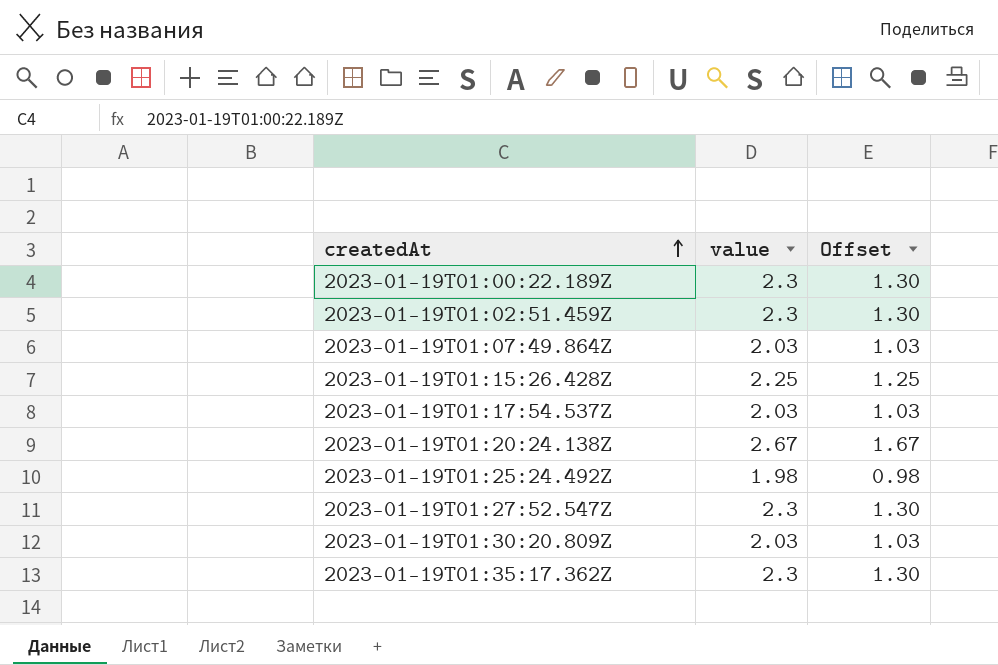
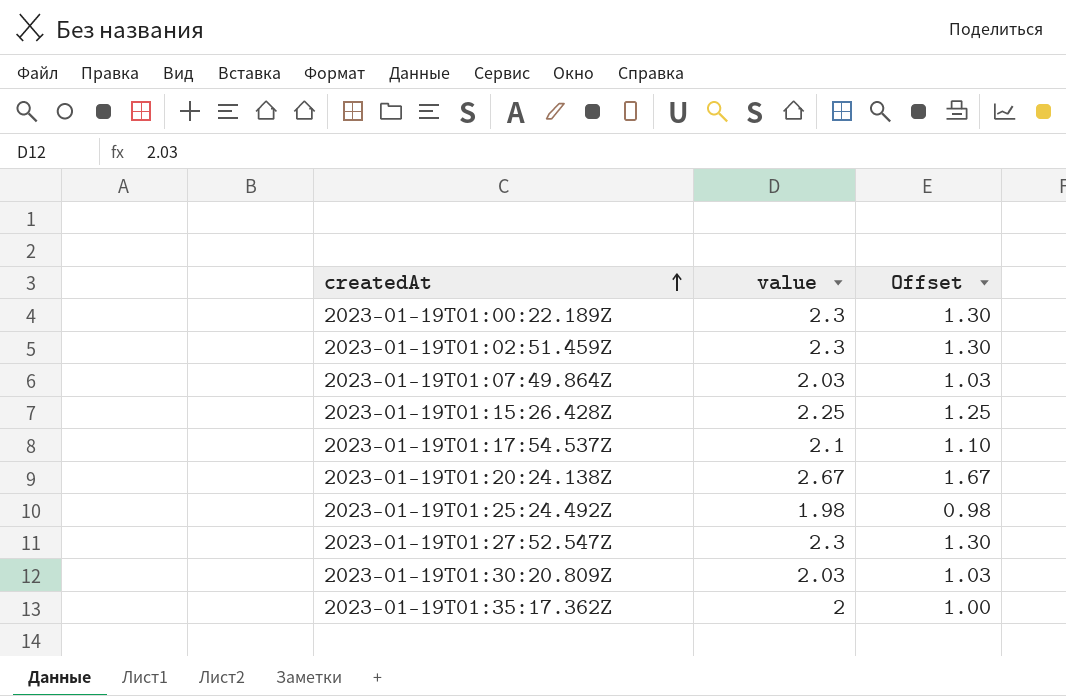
2023-01-19T01:17:54.537Z | value: 2.03 -> 2.1
2023-01-19T01:17:54.537Z | Offset: 1.03 -> 1.10
2023-01-19T01:35:17.362Z | value: 2.3 -> 2
2023-01-19T01:35:17.362Z | Offset: 1.30 -> 1.00

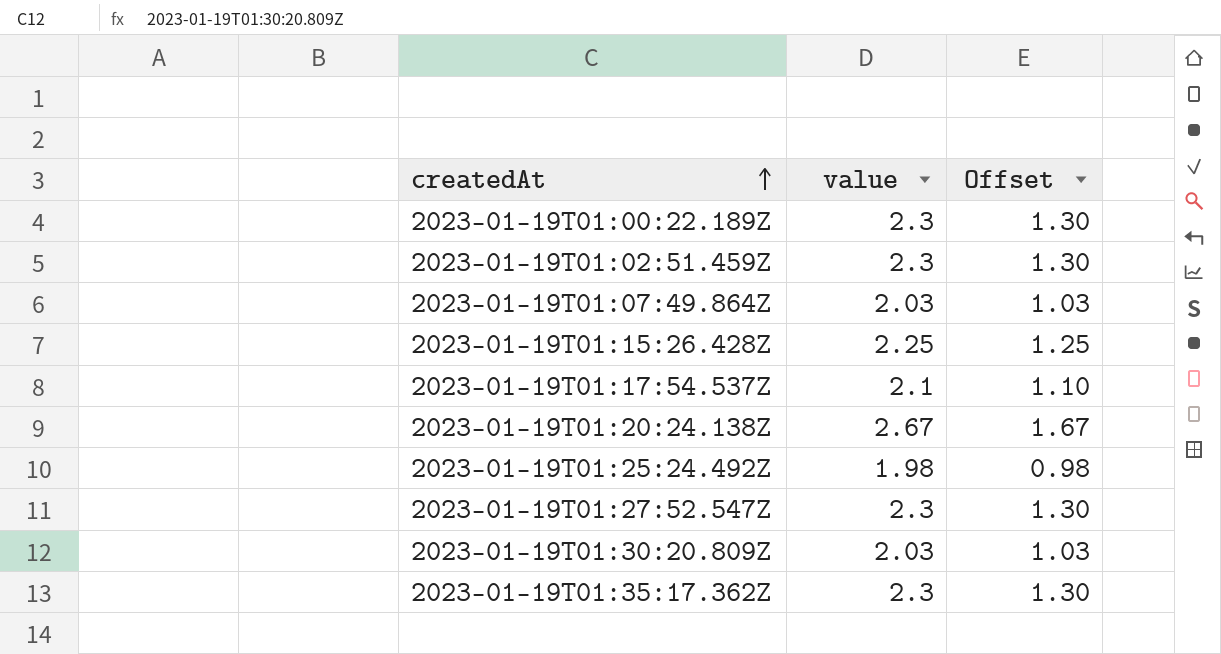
2023-01-19T01:35:17.362Z | value: 2 -> 2.3
2023-01-19T01:35:17.362Z | Offset: 1.00 -> 1.30

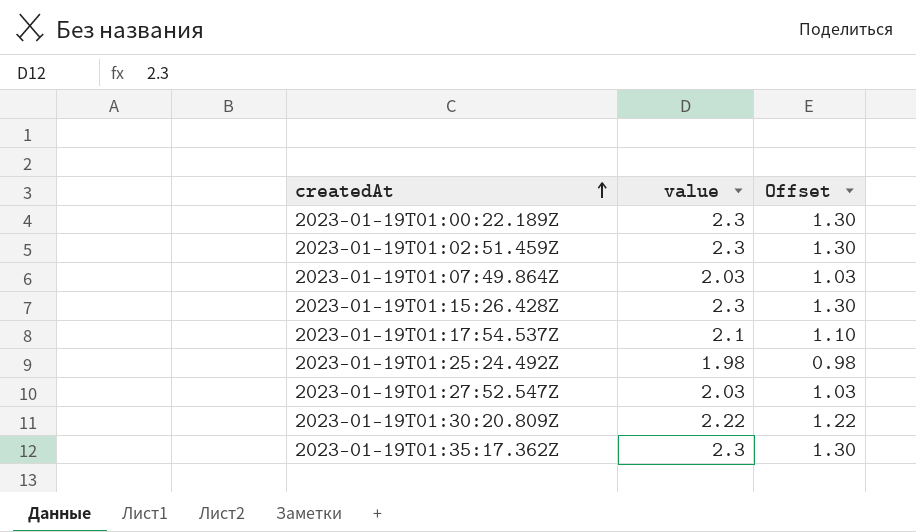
row 2023-01-19T01:20:24.138Z: 2.67 | 1.67 -> none
2023-01-19T01:15:26.428Z | value: 2.25 -> 2.3
2023-01-19T01:15:26.428Z | Offset: 1.25 -> 1.30
2023-01-19T01:27:52.547Z | value: 2.3 -> 2.03
2023-01-19T01:27:52.547Z | Offset: 1.30 -> 1.03
2023-01-19T01:30:20.809Z | value: 2.03 -> 2.22
2023-01-19T01:30:20.809Z | Offset: 1.03 -> 1.22

